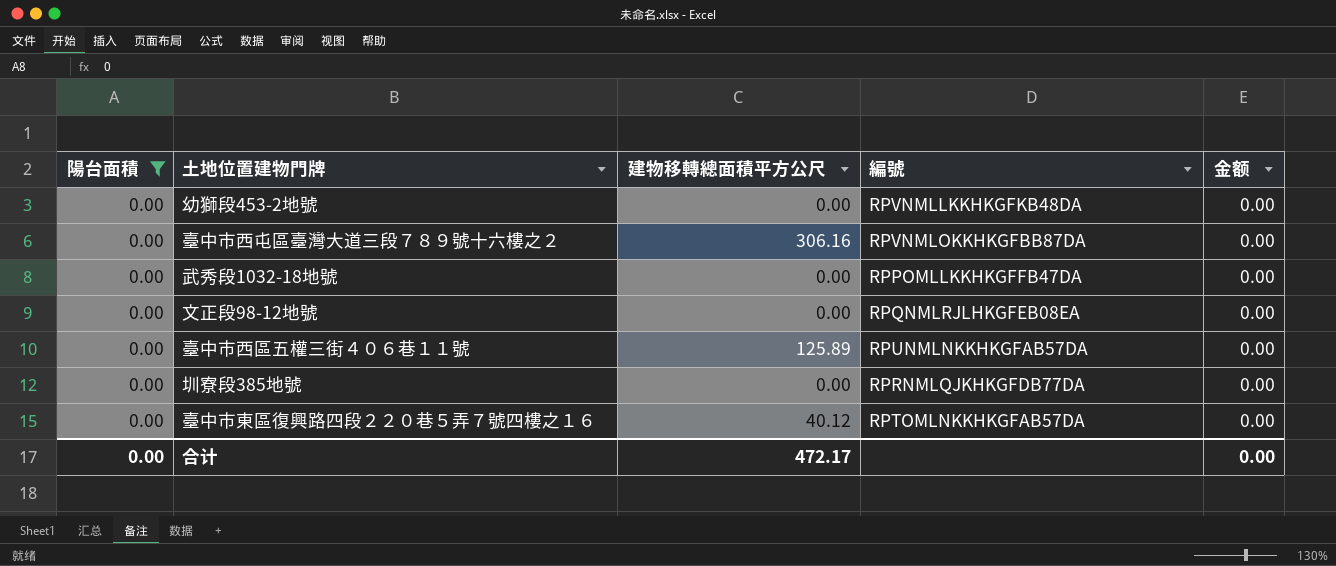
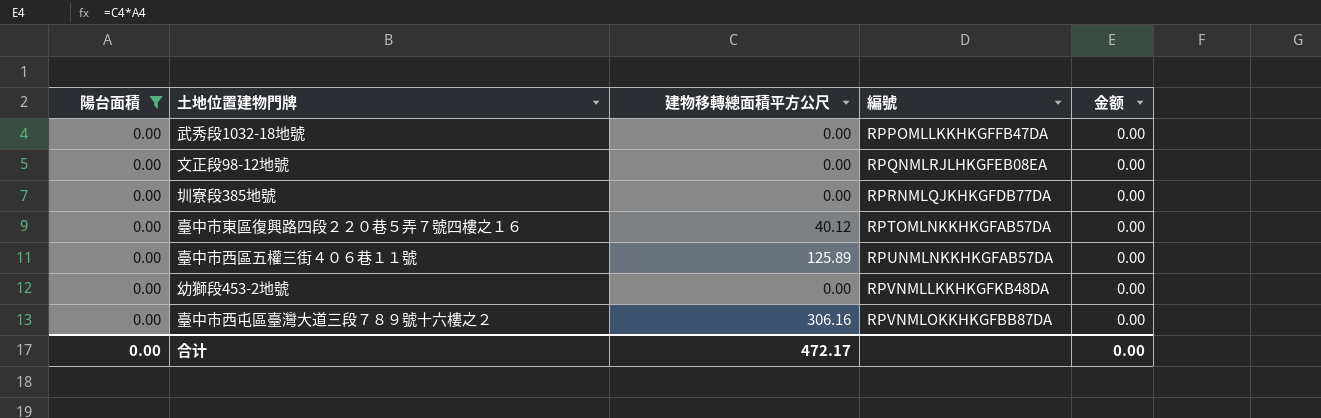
row order: none -> 編號 ascending

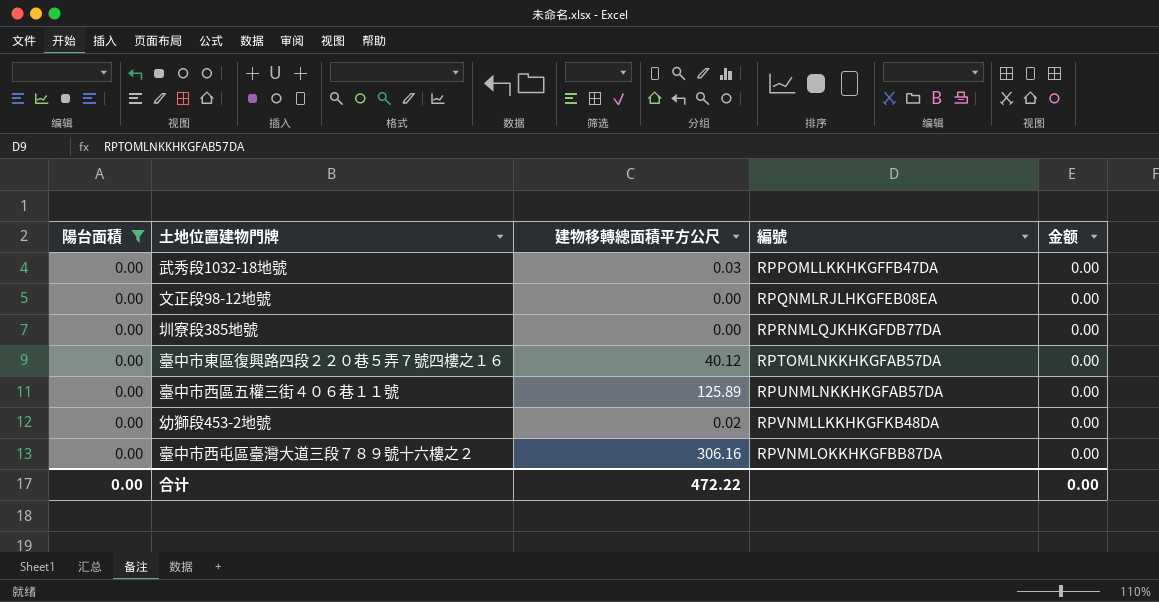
武秀段1032-18地號 | 建物移轉總面積平方公尺: 0.00 -> 0.03
幼獅段453-2地號 | 建物移轉總面積平方公尺: 0.00 -> 0.02
合计 | 建物移轉總面積平方公尺: 472.17 -> 472.22

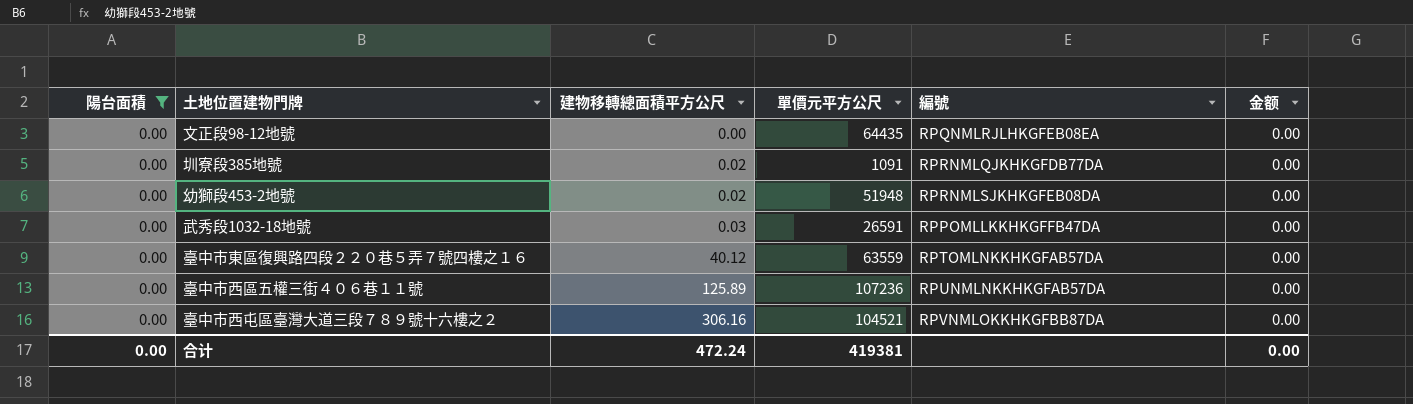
row order: 編號 ascending -> 建物移轉總面積平方公尺 ascending
column 單價元平方公尺 | position: none -> 4
圳寮段385地號 | 建物移轉總面積平方公尺: 0.00 -> 0.02
幼獅段453-2地號 | 編號: RPVNMLLKKHKGFKB48DA -> RPRNMLSJKHKGFEB08DA
合计 | 建物移轉總面積平方公尺: 472.22 -> 472.24

